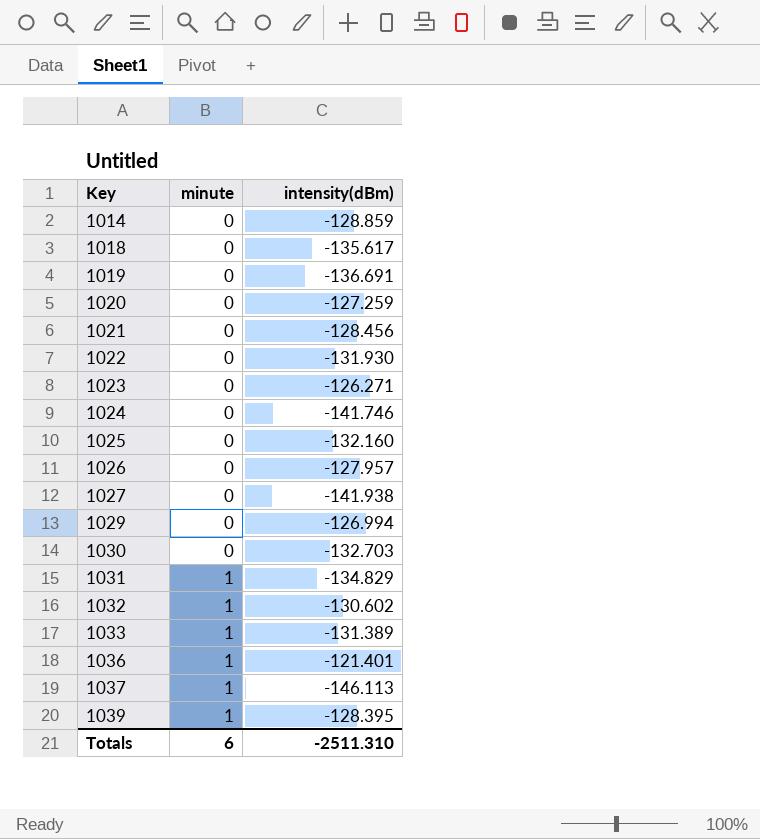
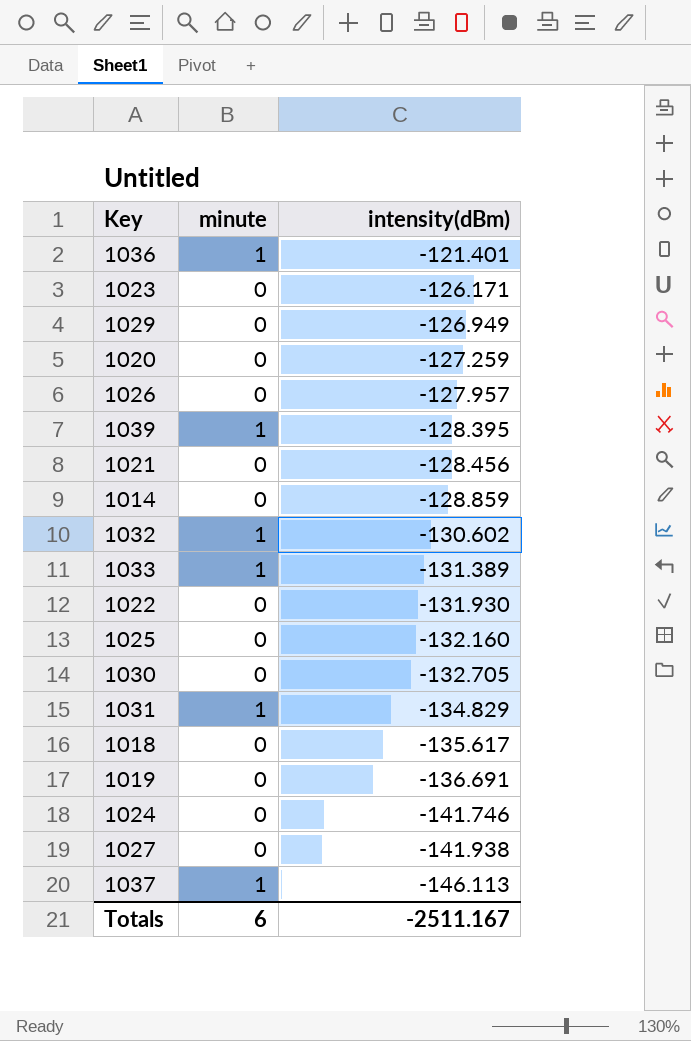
row order: Key ascending -> intensity(dBm) descending
1023 | intensity(dBm): -126.271 -> -126.171
1029 | intensity(dBm): -126.994 -> -126.949
1030 | intensity(dBm): -132.703 -> -132.705
Totals | intensity(dBm): -2511.310 -> -2511.167

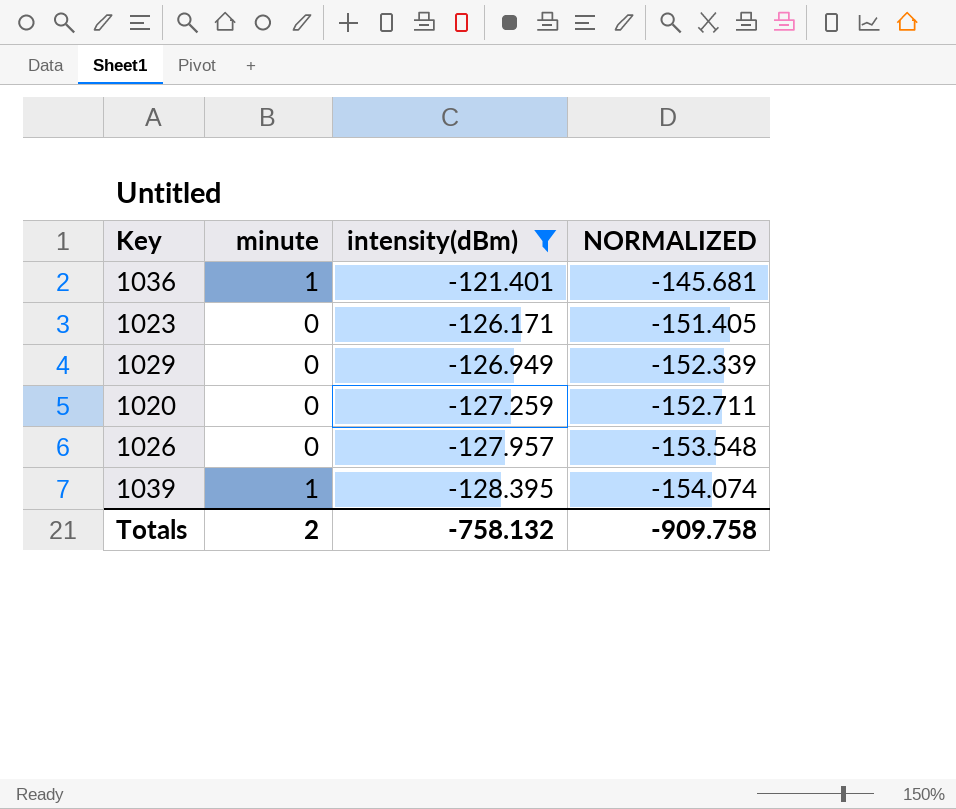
filter: none -> intensity(dBm) >= -128.395
column NORMALIZED | formula: none -> [intensity(dBm)] * 1.2
Totals | minute: 6 -> 2
Totals | intensity(dBm): -2511.167 -> -758.132

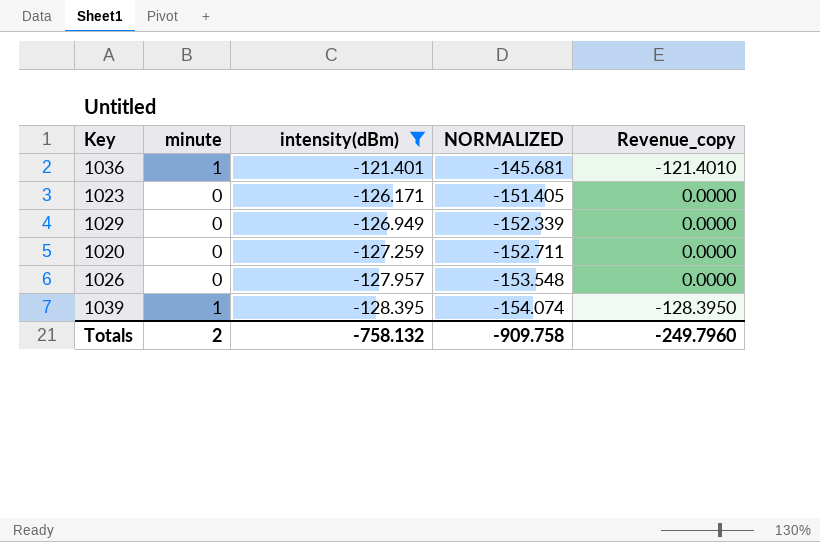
column Revenue_copy | formula: none -> [minute] * [intensity(dBm)]

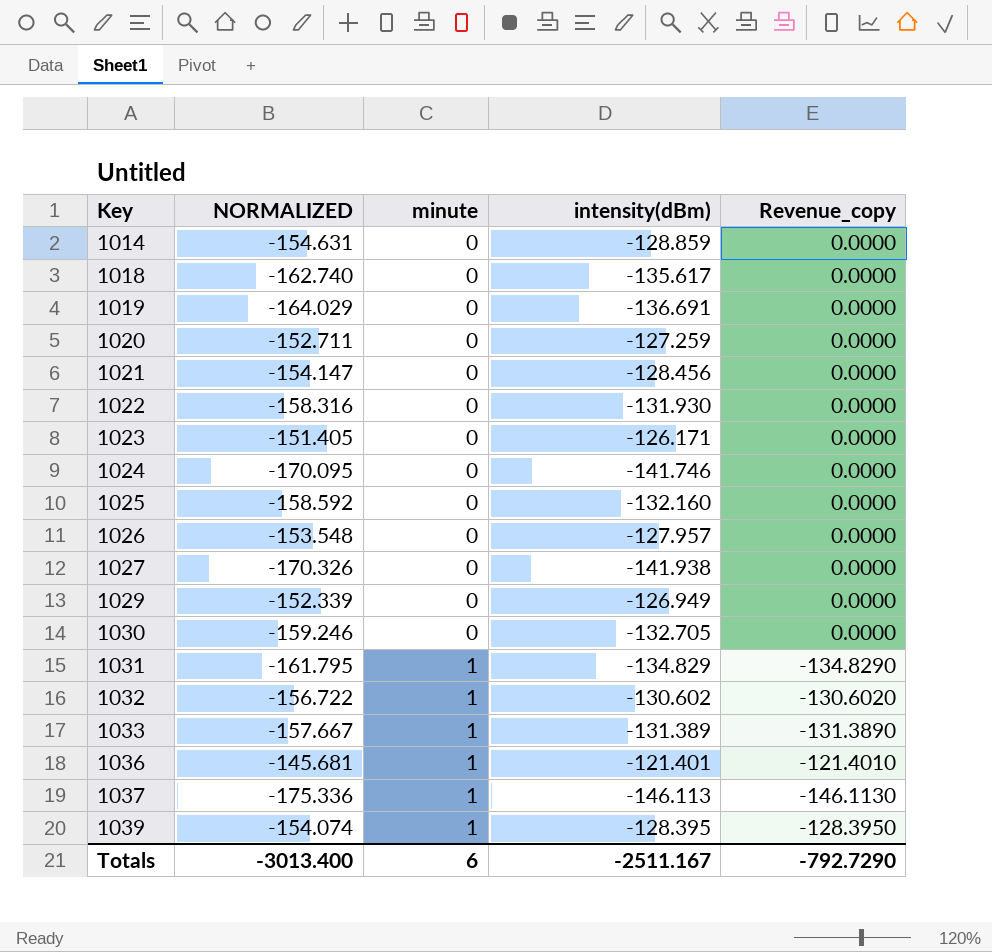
filter: intensity(dBm) >= -128.395 -> none
row order: intensity(dBm) descending -> Key ascending
column NORMALIZED | position: 4 -> 2
Totals | NORMALIZED: -909.758 -> -3013.400
Totals | minute: 2 -> 6
Totals | intensity(dBm): -758.132 -> -2511.167
Totals | Revenue_copy: -249.7960 -> -792.7290

